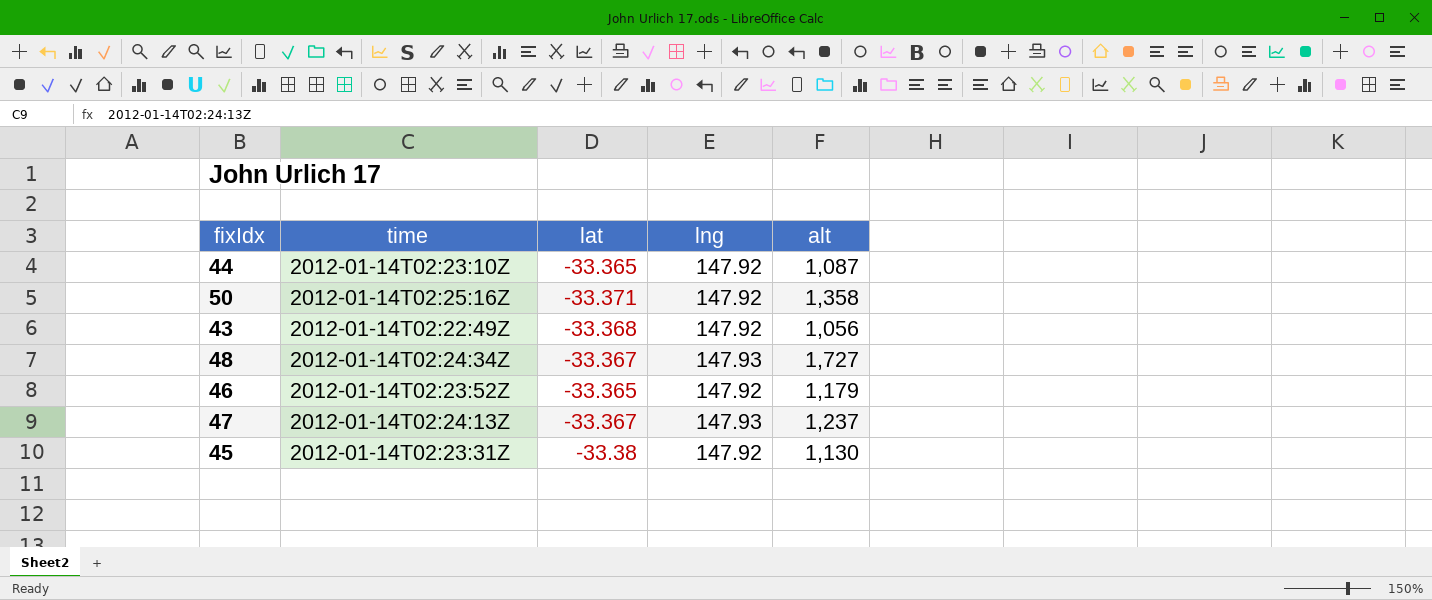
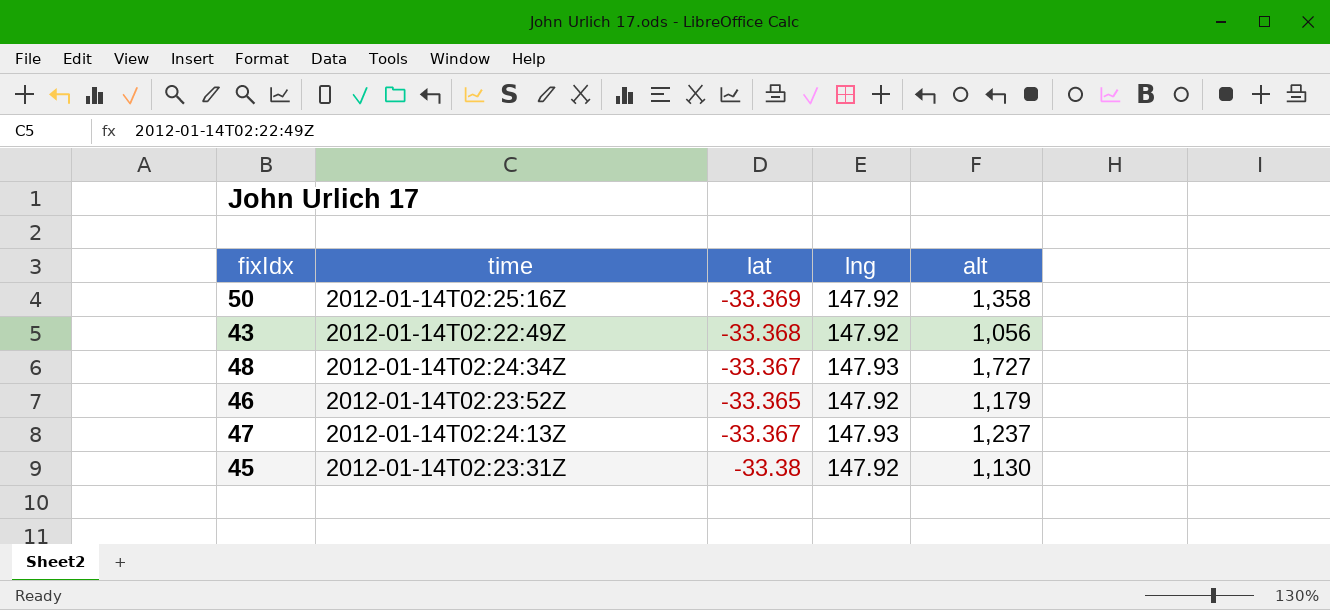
row 44: 2012-01-14T02:23:10Z | -33.365 | 147.92 | 1,087 -> none
50 | lat: -33.371 -> -33.369

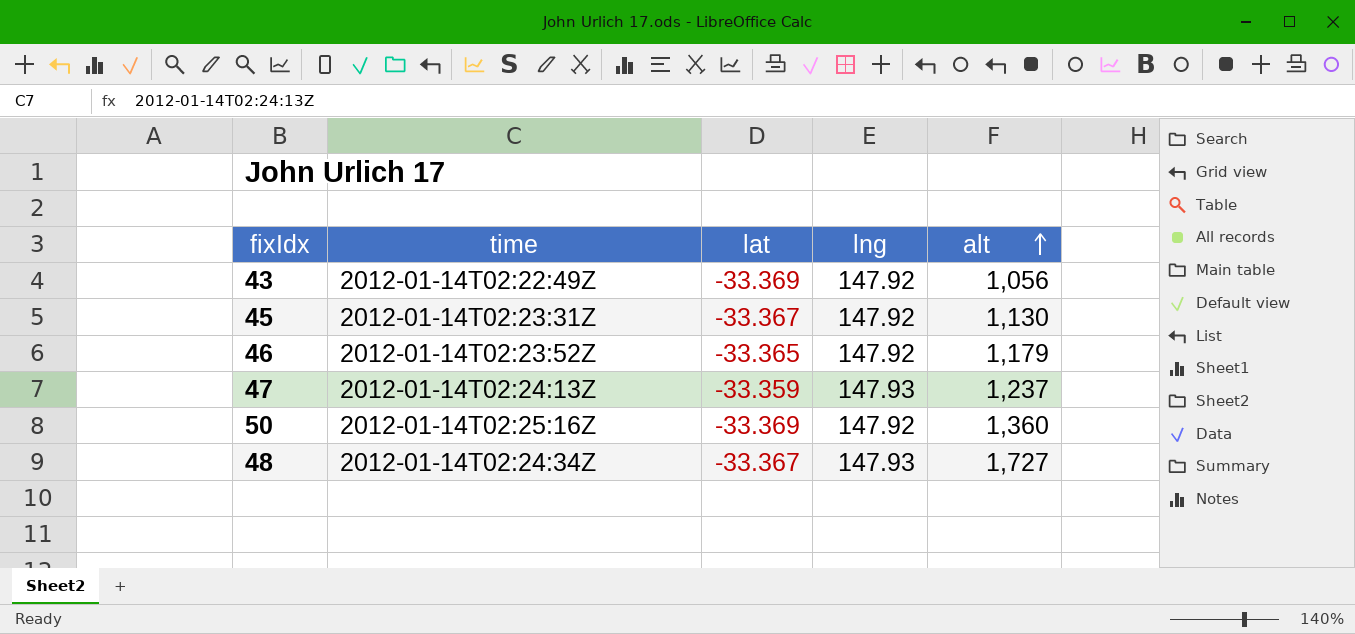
row order: none -> alt ascending
43 | lat: -33.368 -> -33.369
45 | lat: -33.38 -> -33.367
47 | lat: -33.367 -> -33.359
50 | alt: 1,358 -> 1,360

